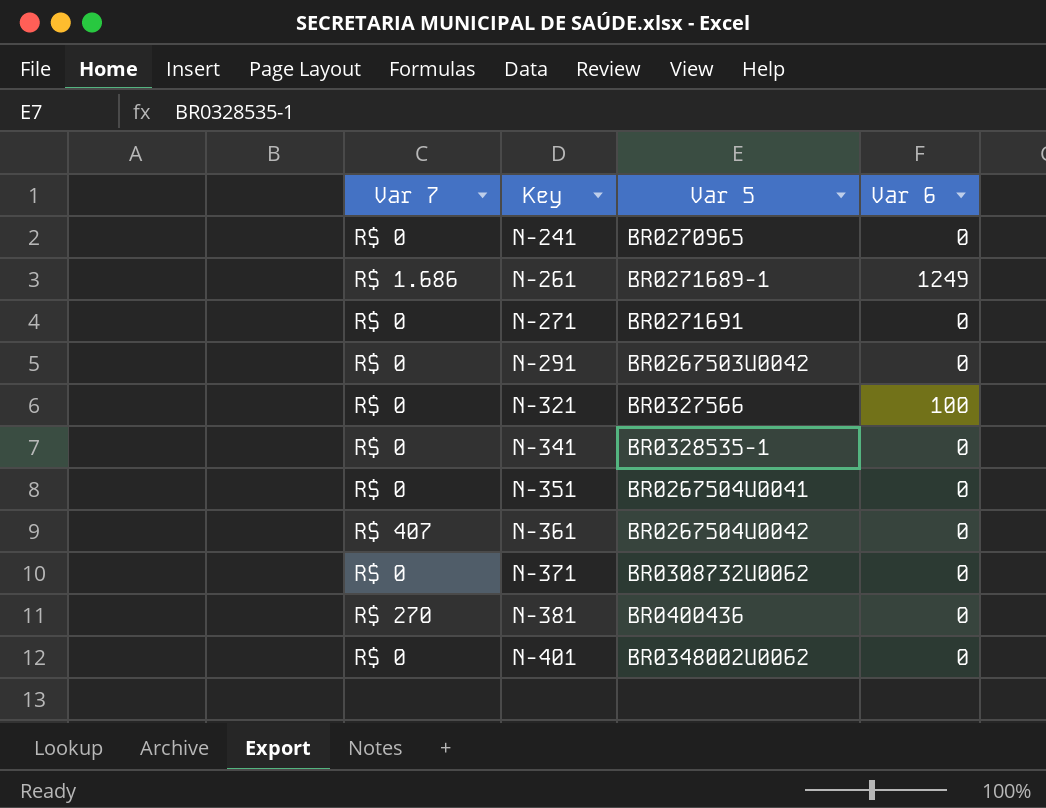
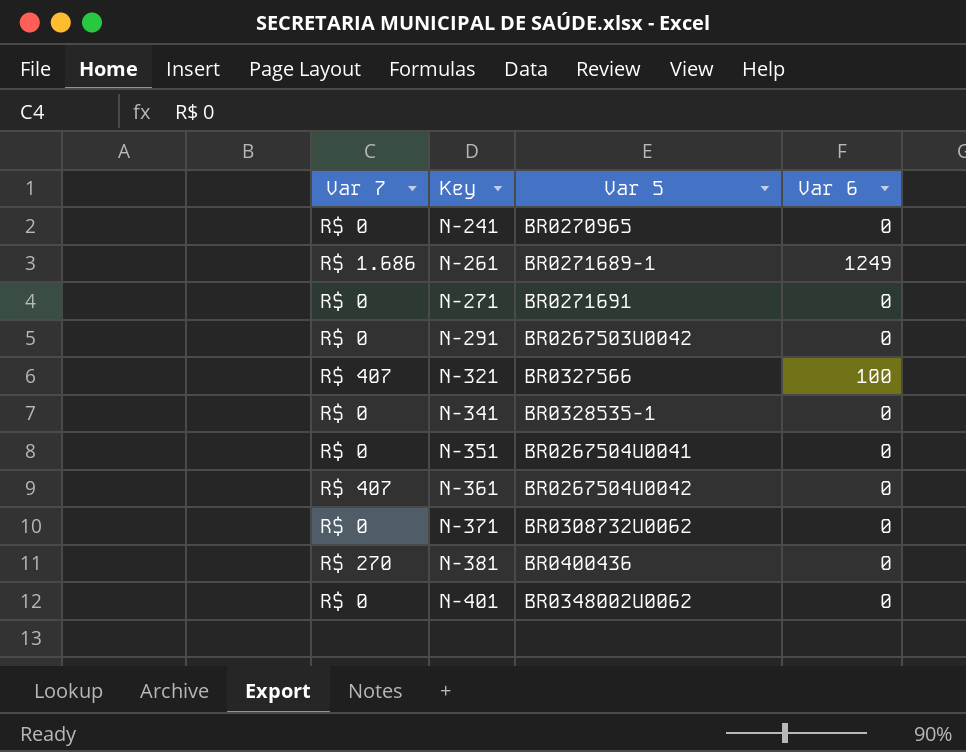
N-321 | Var 7: R$ 0 -> R$ 407

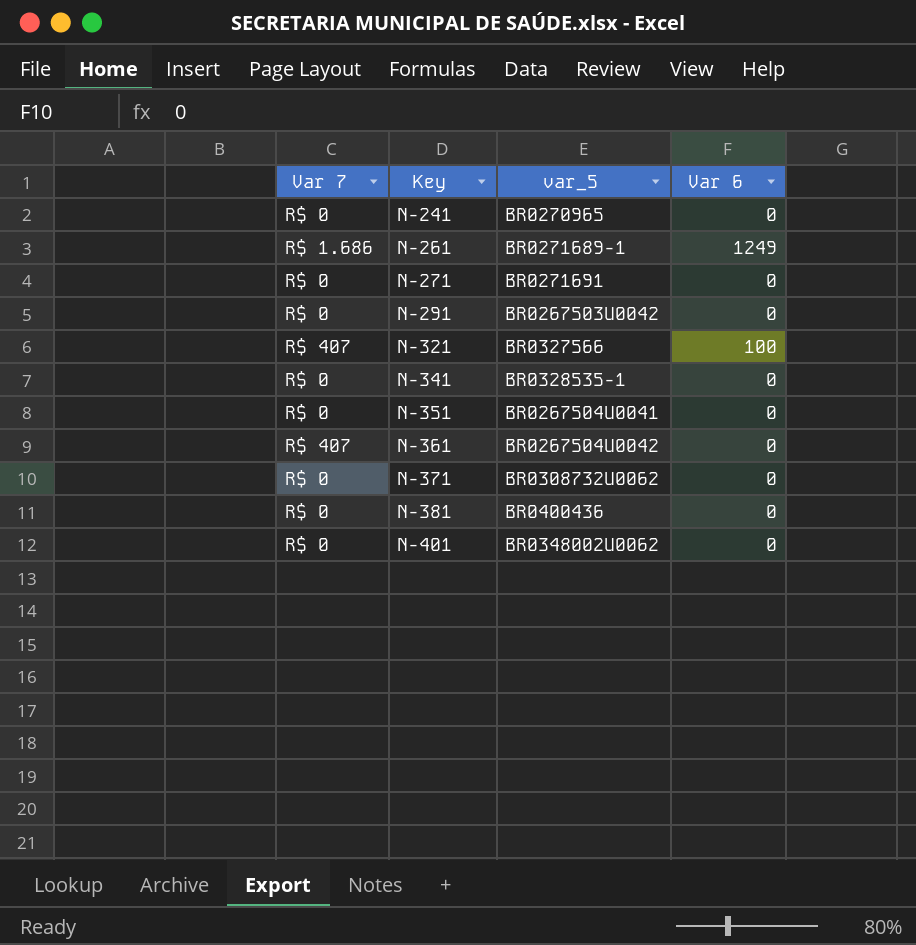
column name: Var 5 -> var_5
N-381 | Var 7: R$ 270 -> R$ 0

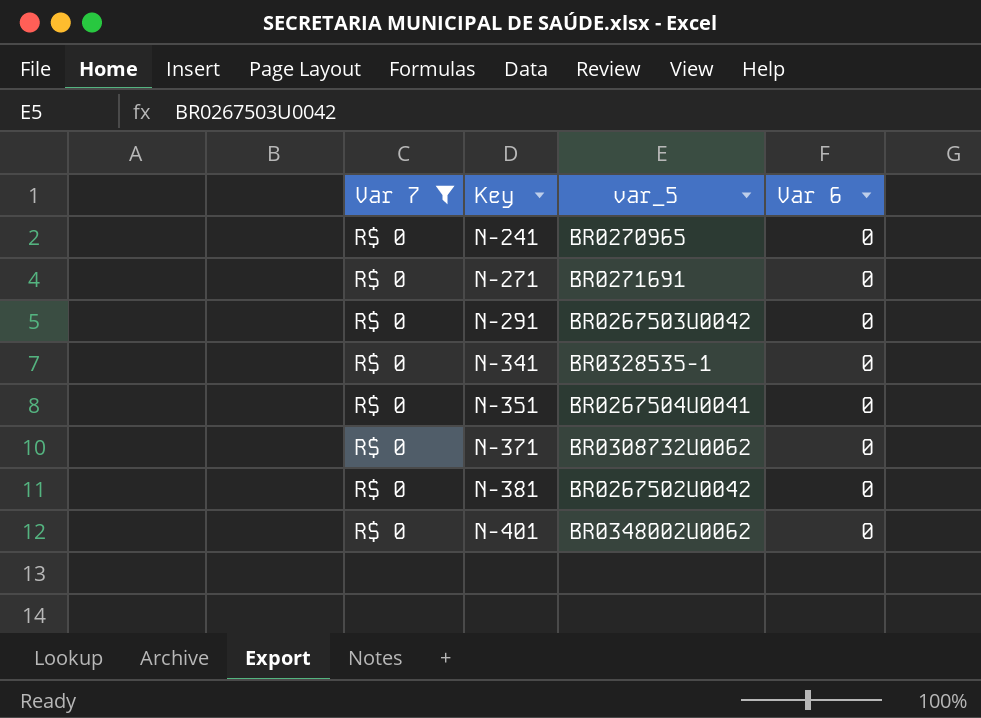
filter: none -> Var 7 = R$ 0
N-381 | var_5: BR0400436 -> BR0267502U0042

